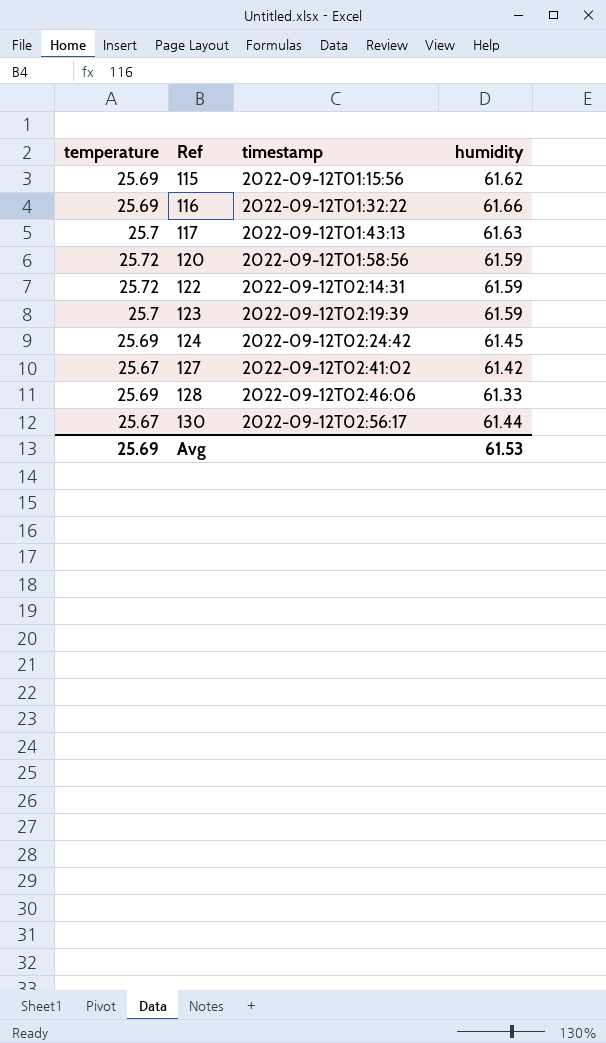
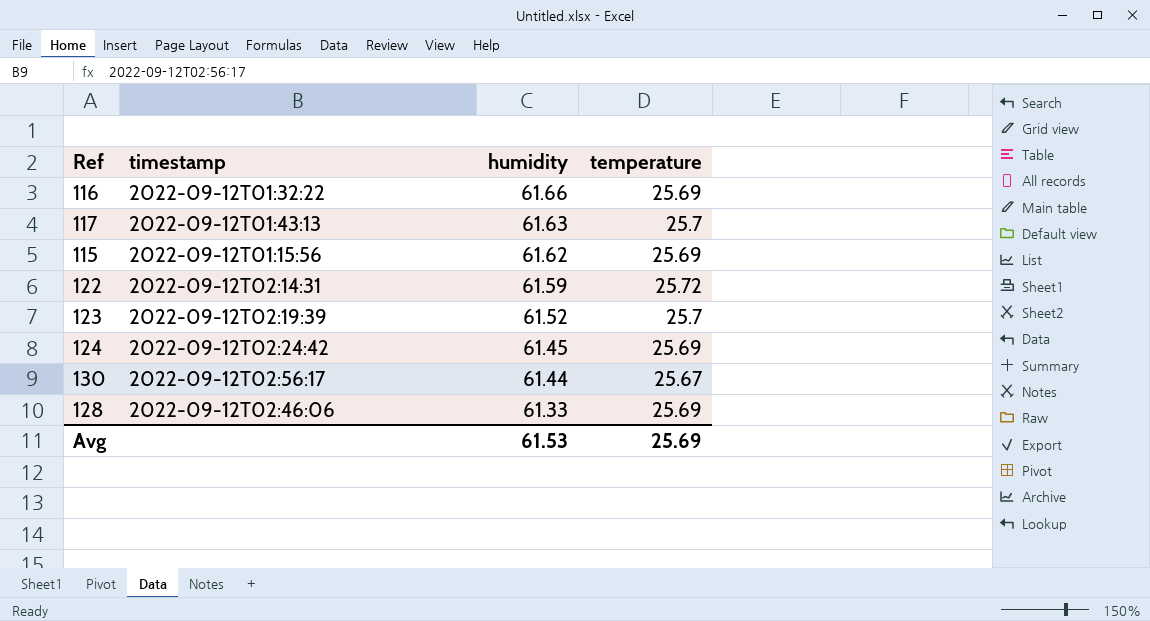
row order: Ref ascending -> humidity descending
column temperature | position: 1 -> 4
row 120: 25.72 | 2022-09-12T01:58:56 | 61.59 -> none
row 127: 25.67 | 2022-09-12T02:41:02 | 61.42 -> none
123 | humidity: 61.59 -> 61.52

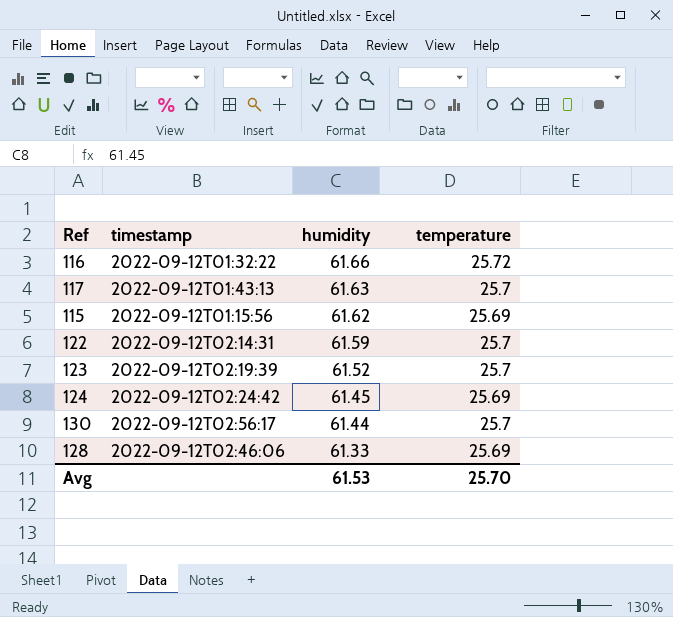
116 | temperature: 25.69 -> 25.72
122 | temperature: 25.72 -> 25.7
130 | temperature: 25.67 -> 25.7
Avg | temperature: 25.69 -> 25.70

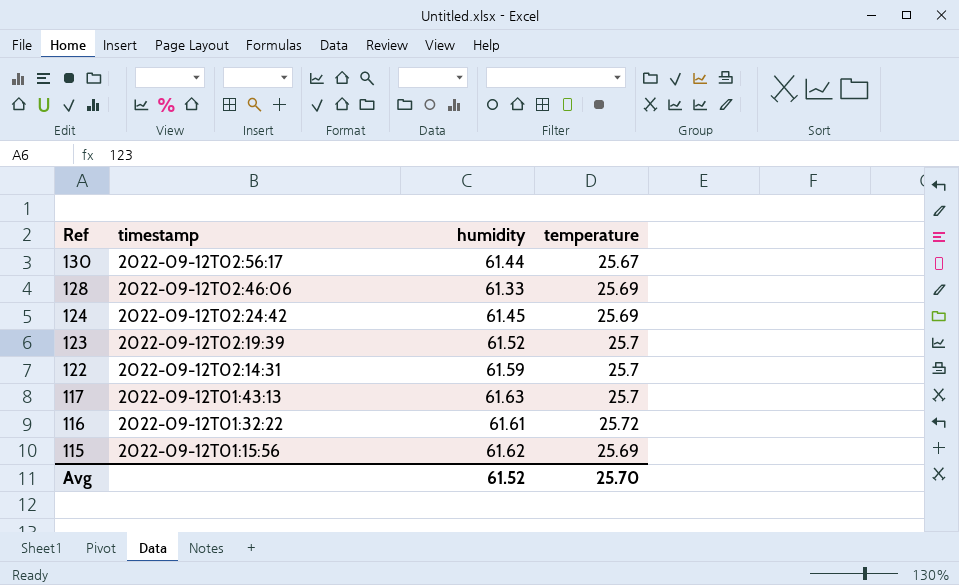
row order: humidity descending -> Ref descending
130 | temperature: 25.7 -> 25.67
116 | humidity: 61.66 -> 61.61
Avg | humidity: 61.53 -> 61.52

